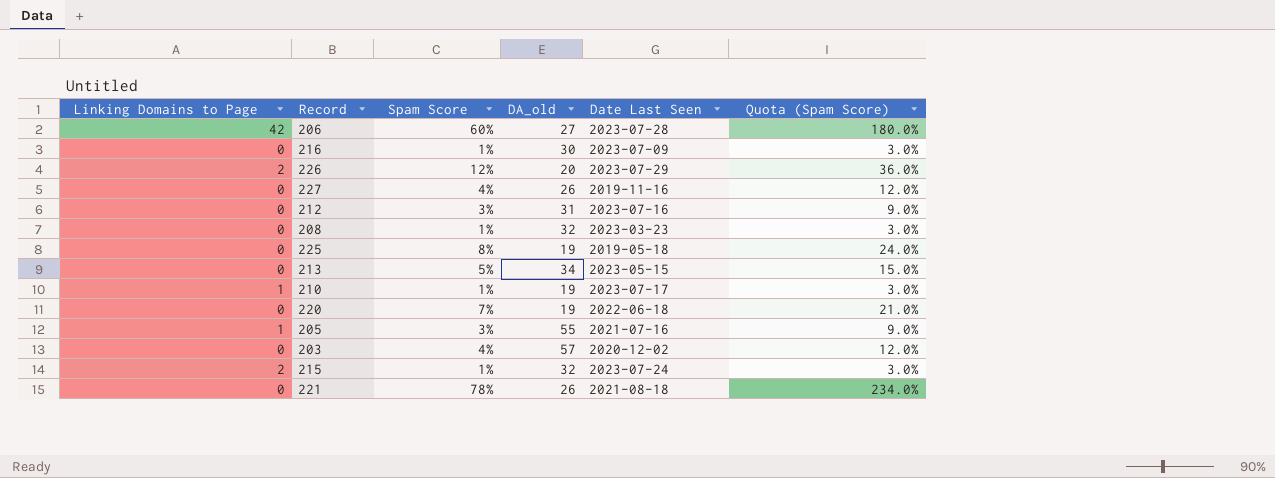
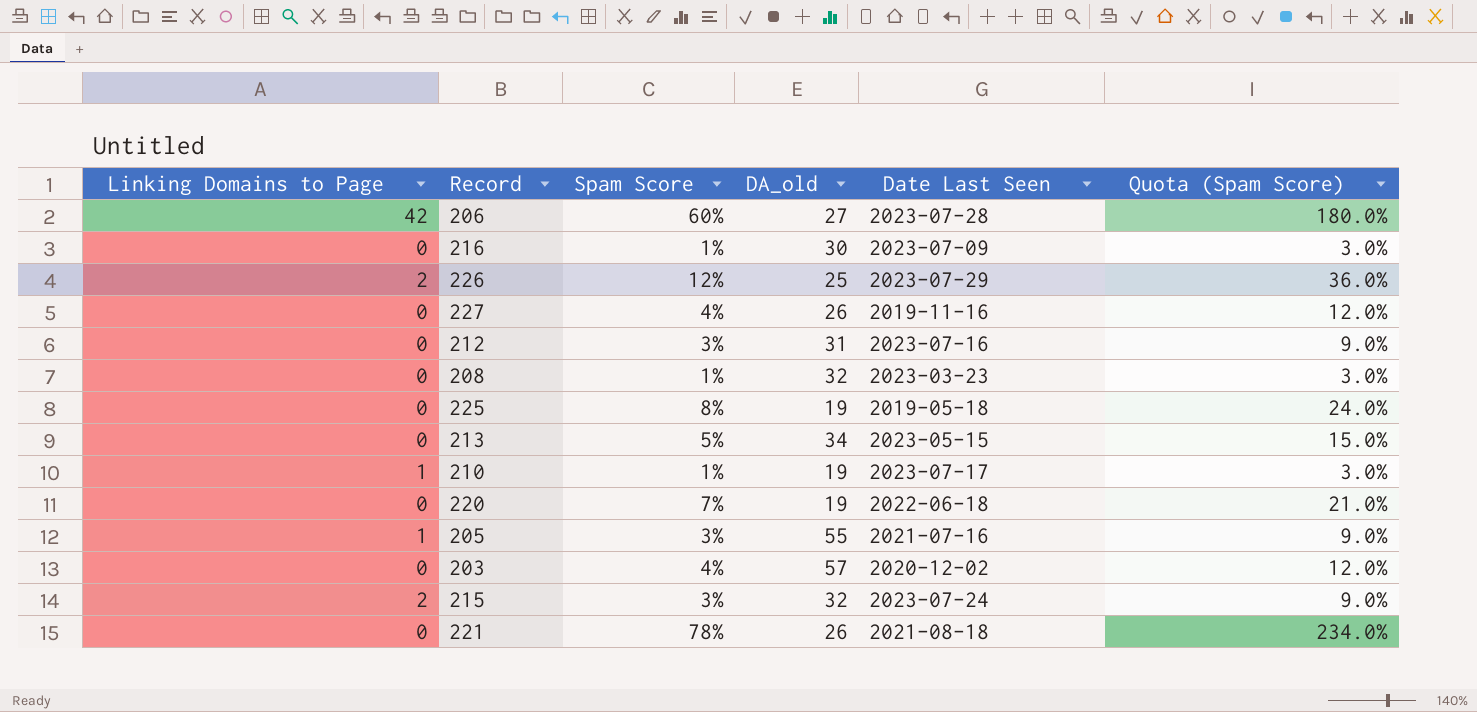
226 | DA_old: 20 -> 25
215 | Spam Score: 1% -> 3%
215 | Quota (Spam Score): 3.0% -> 9.0%

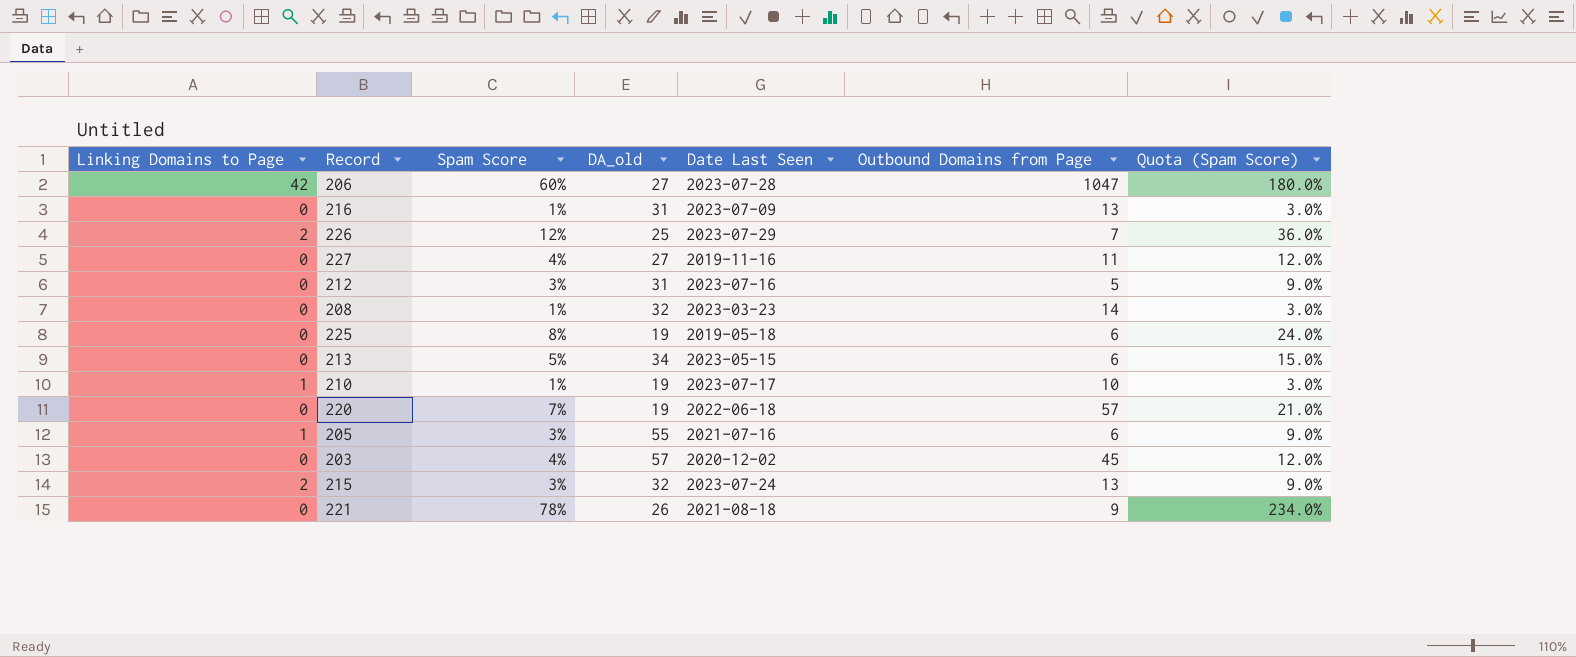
column Outbound Domains from Page | position: none -> 6
216 | DA_old: 30 -> 31
227 | DA_old: 26 -> 27

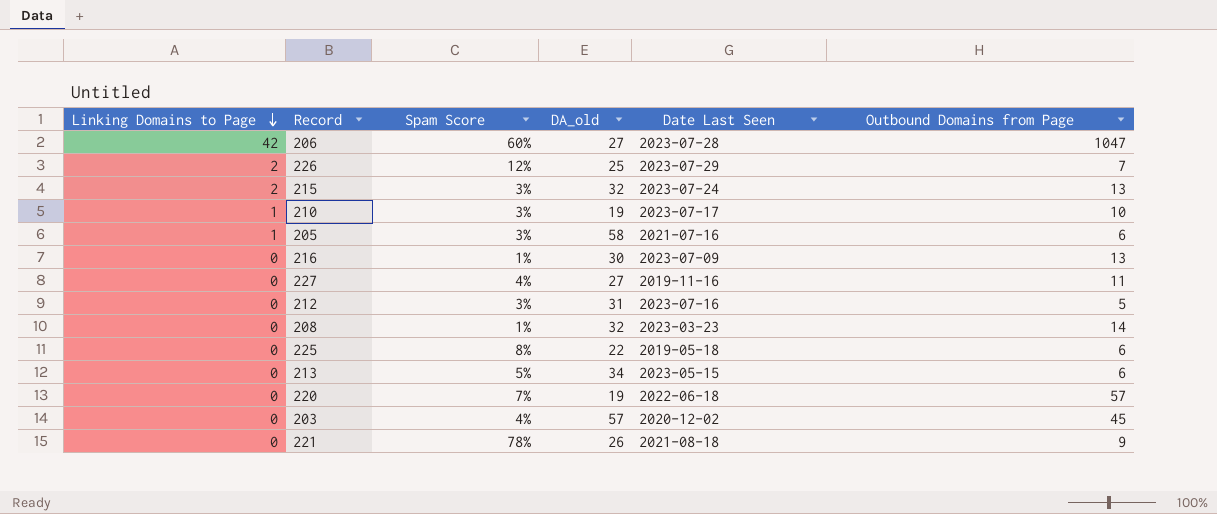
row order: none -> Linking Domains to Page descending
column Quota (Spam Score) | formula: [Spam Score] * 3 -> none
210 | Spam Score: 1% -> 3%
205 | DA_old: 55 -> 58
216 | DA_old: 31 -> 30
225 | DA_old: 19 -> 22

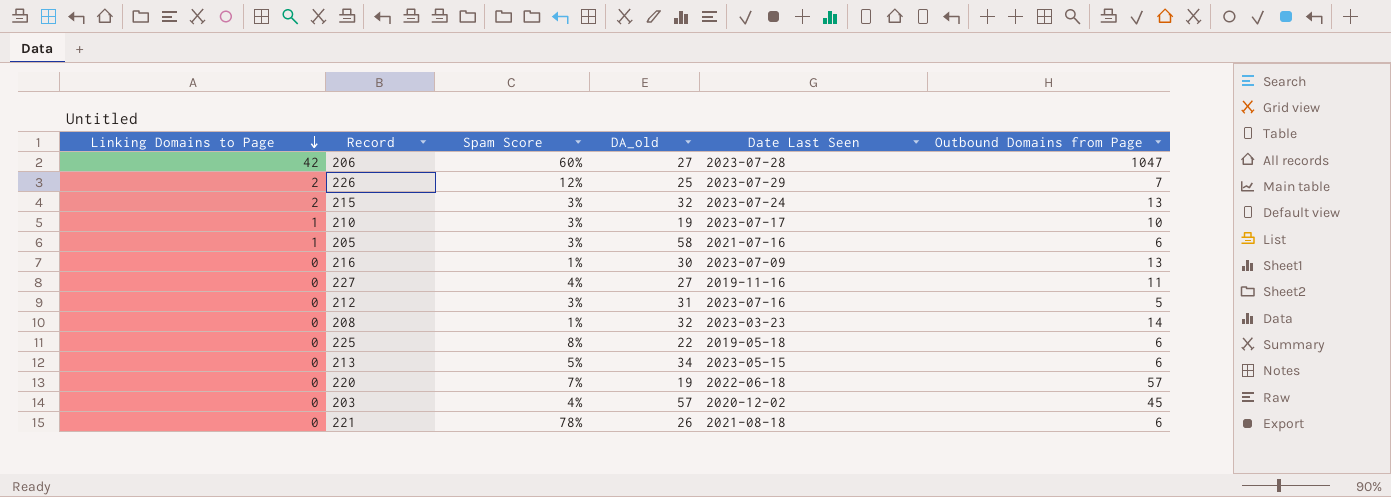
221 | Outbound Domains from Page: 9 -> 6

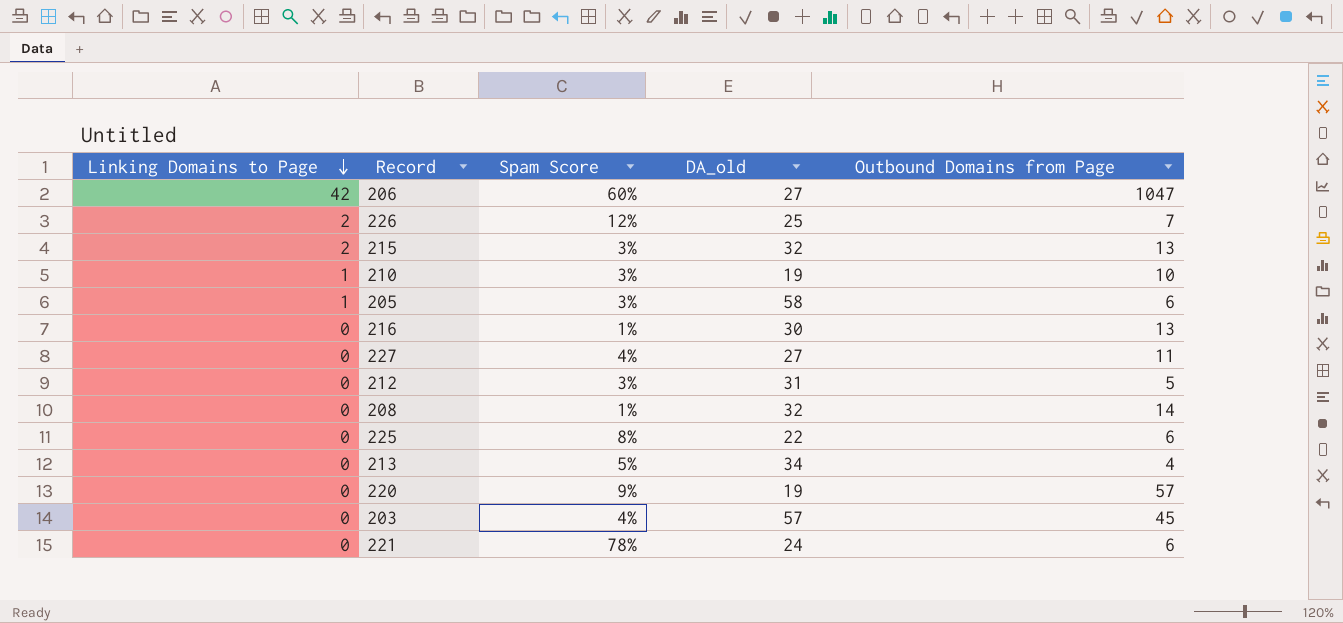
column Date Last Seen | position: 5 -> none
213 | Outbound Domains from Page: 6 -> 4
220 | Spam Score: 7% -> 9%
221 | DA_old: 26 -> 24

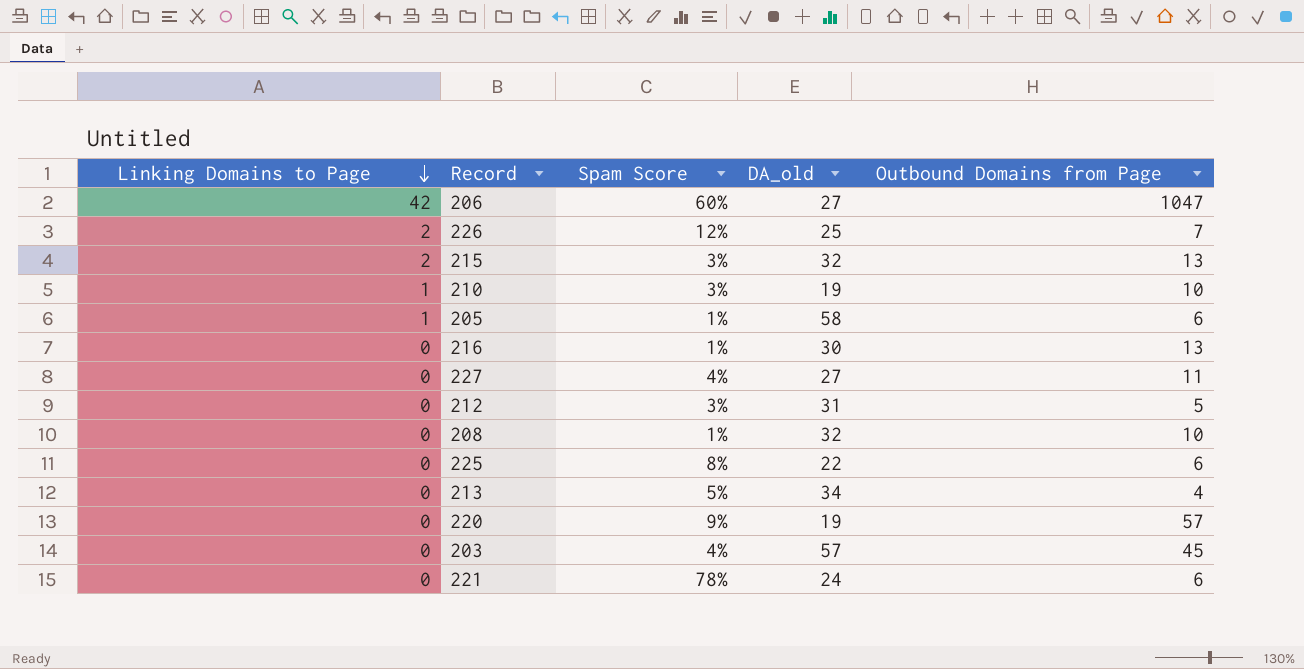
205 | Spam Score: 3% -> 1%
208 | Outbound Domains from Page: 14 -> 10

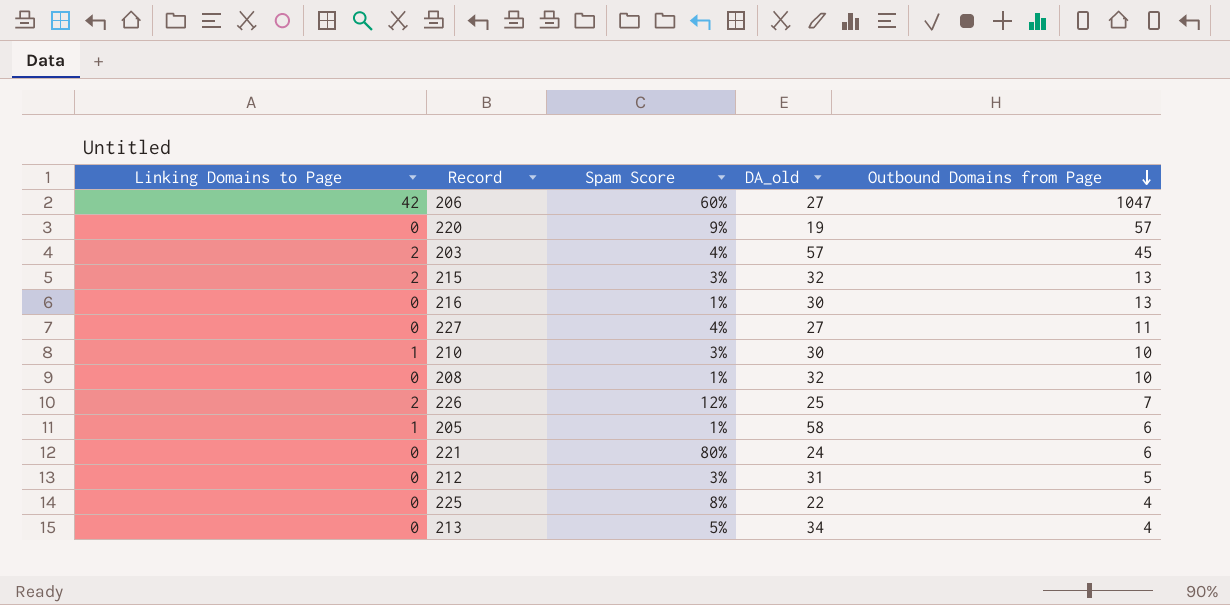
row order: Linking Domains to Page descending -> Outbound Domains from Page descending
203 | Linking Domains to Page: 0 -> 2
210 | DA_old: 19 -> 30
221 | Spam Score: 78% -> 80%
225 | Outbound Domains from Page: 6 -> 4

